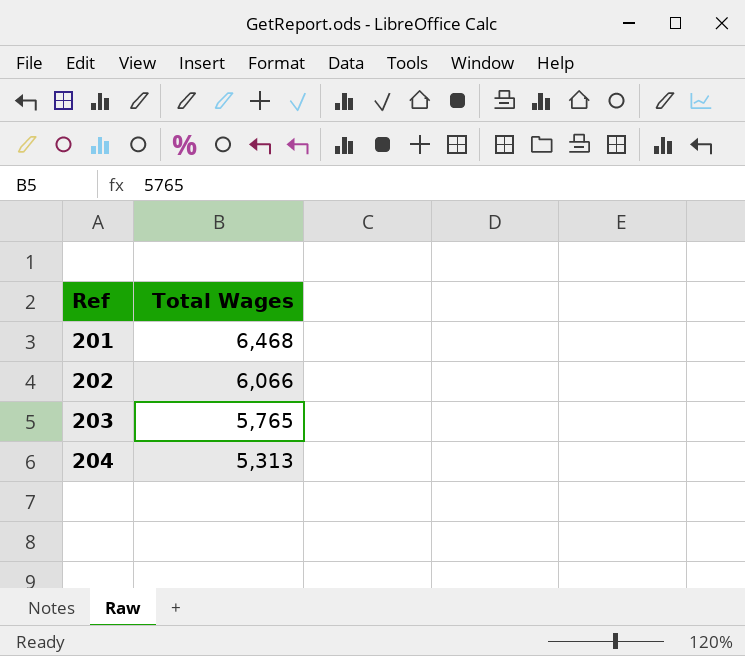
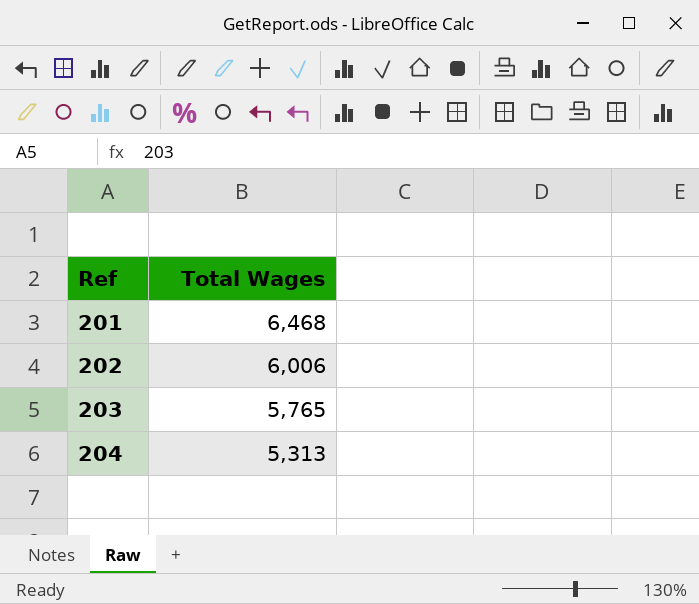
202 | Total Wages: 6,066 -> 6,006

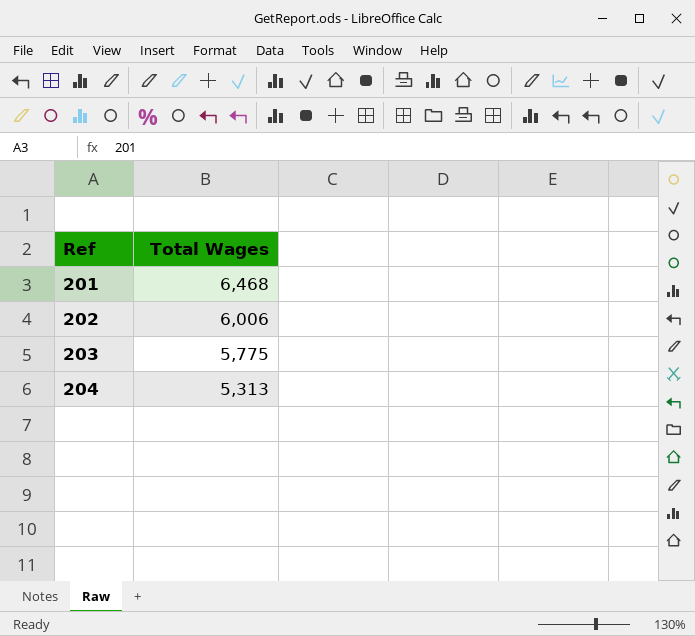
203 | Total Wages: 5,765 -> 5,775

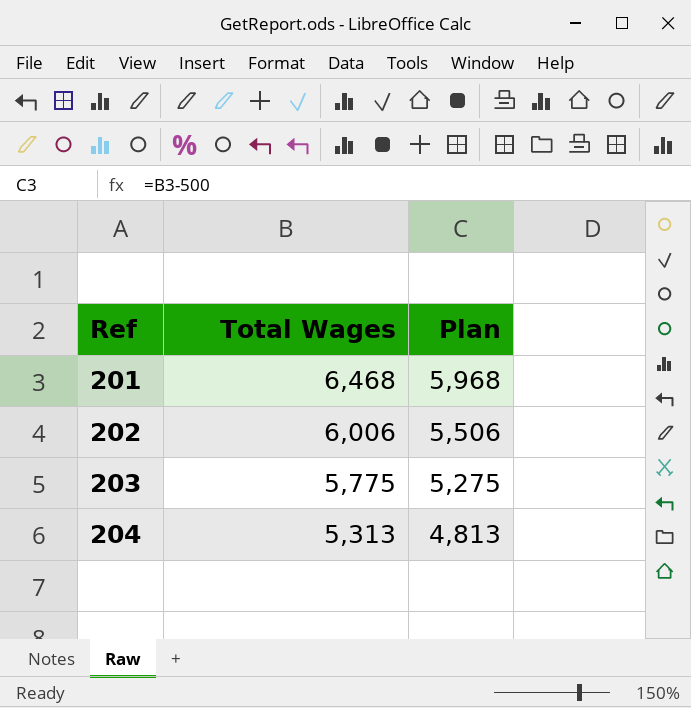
column Plan | formula: none -> [Total Wages] - 500

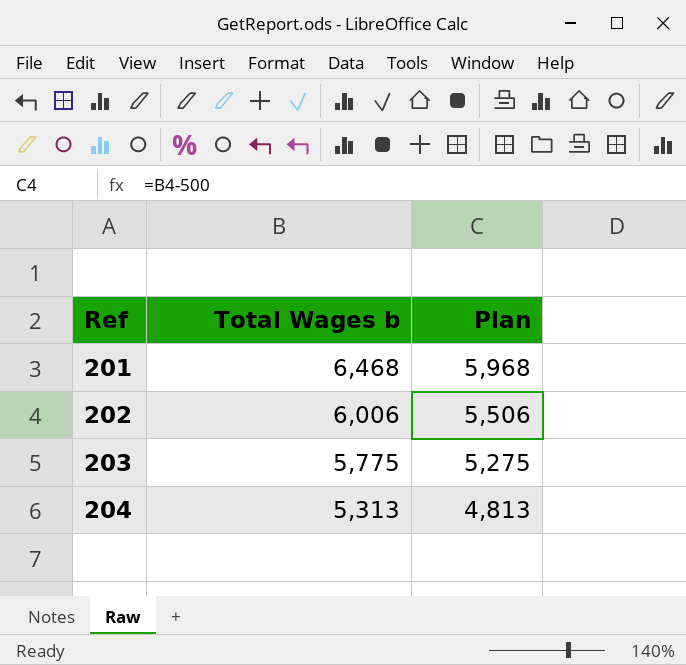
column name: Total Wages -> Total Wages b

